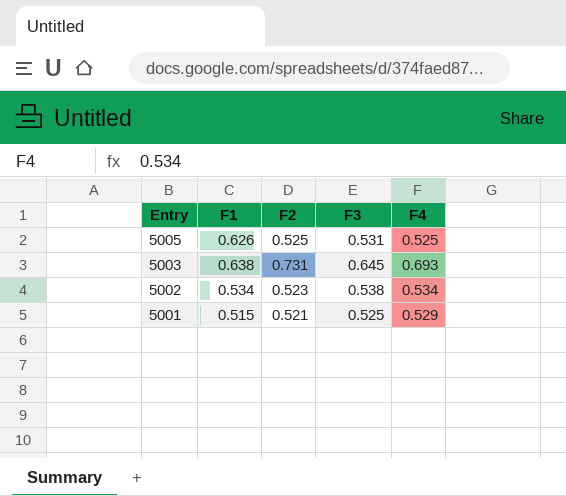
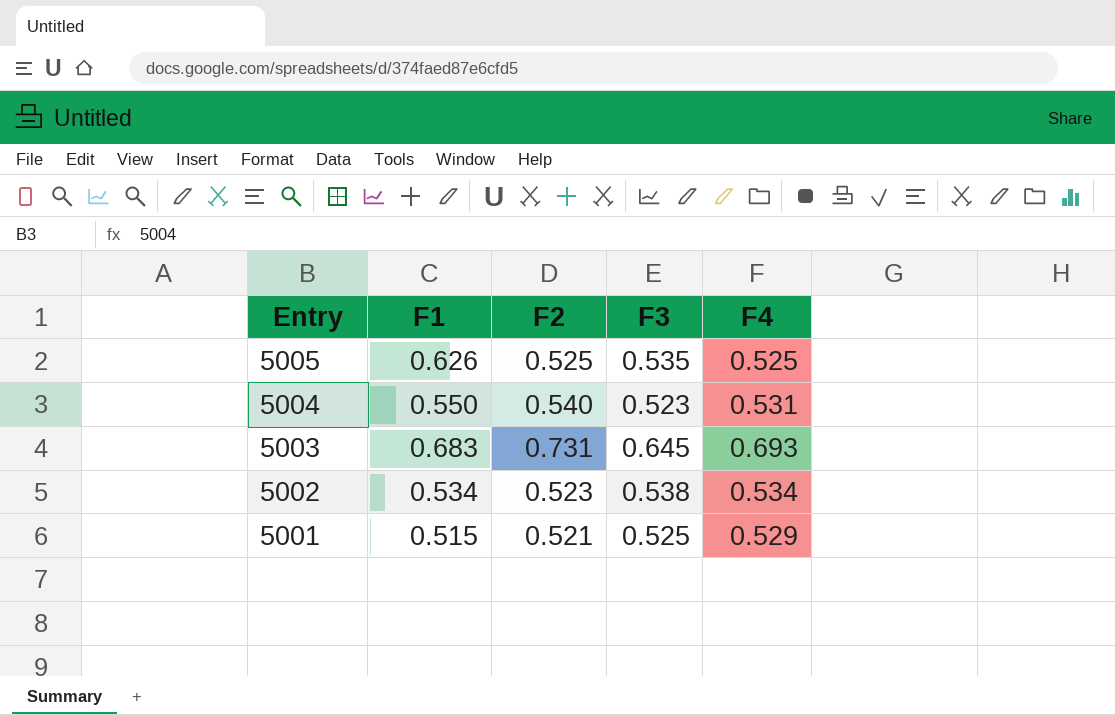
5005 | F3: 0.531 -> 0.535
row 5004: none -> 0.550 | 0.540 | 0.523 | 0.531
5003 | F1: 0.638 -> 0.683

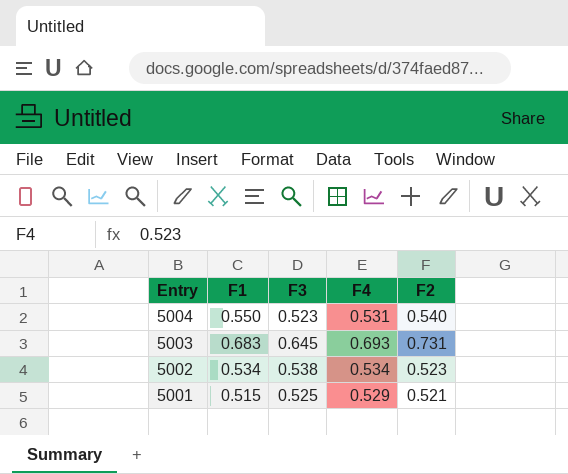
column F2 | position: 3 -> 5
row 5005: 0.626 | 0.525 | 0.535 | 0.525 -> none

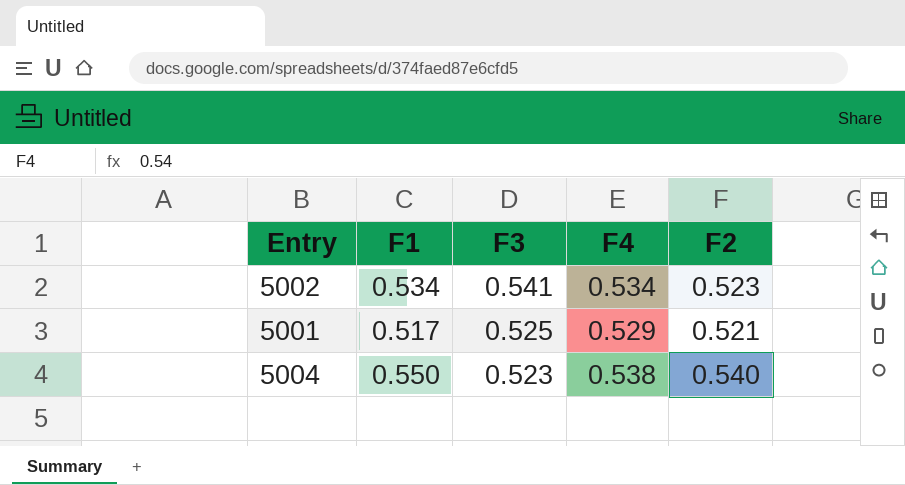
row order: Entry descending -> F3 descending
row 5003: 0.683 | 0.645 | 0.693 | 0.731 -> none
5002 | F3: 0.538 -> 0.541
5001 | F1: 0.515 -> 0.517
5004 | F4: 0.531 -> 0.538

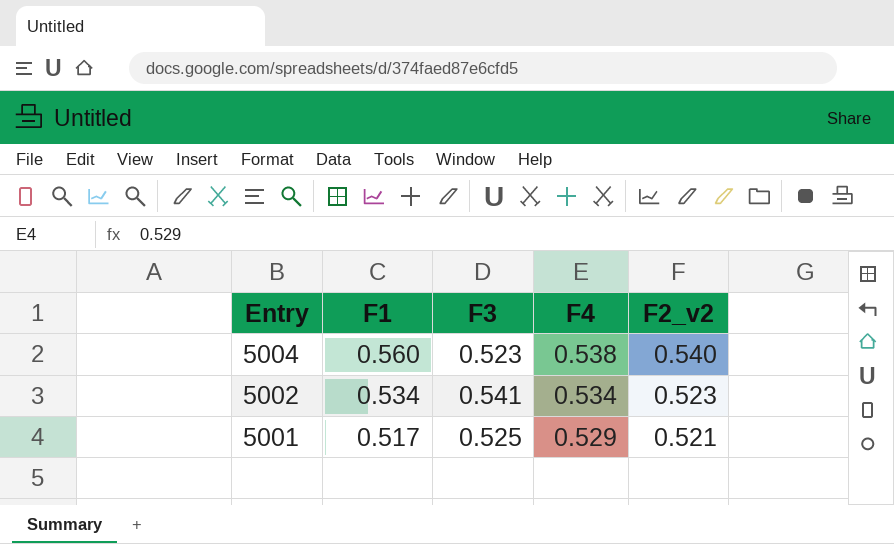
row order: F3 descending -> Entry descending
column name: F2 -> F2_v2
5004 | F1: 0.550 -> 0.560

